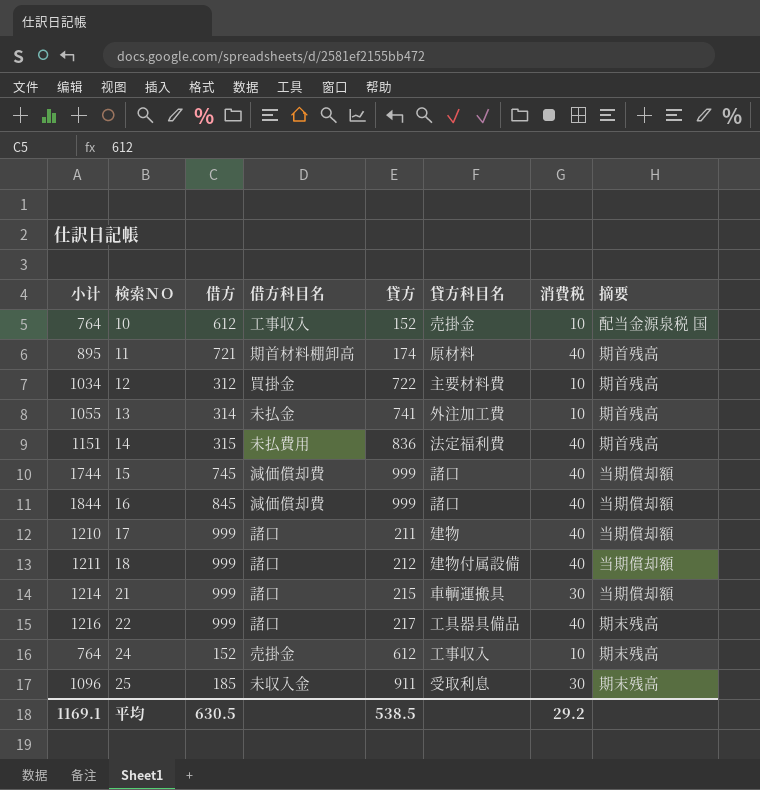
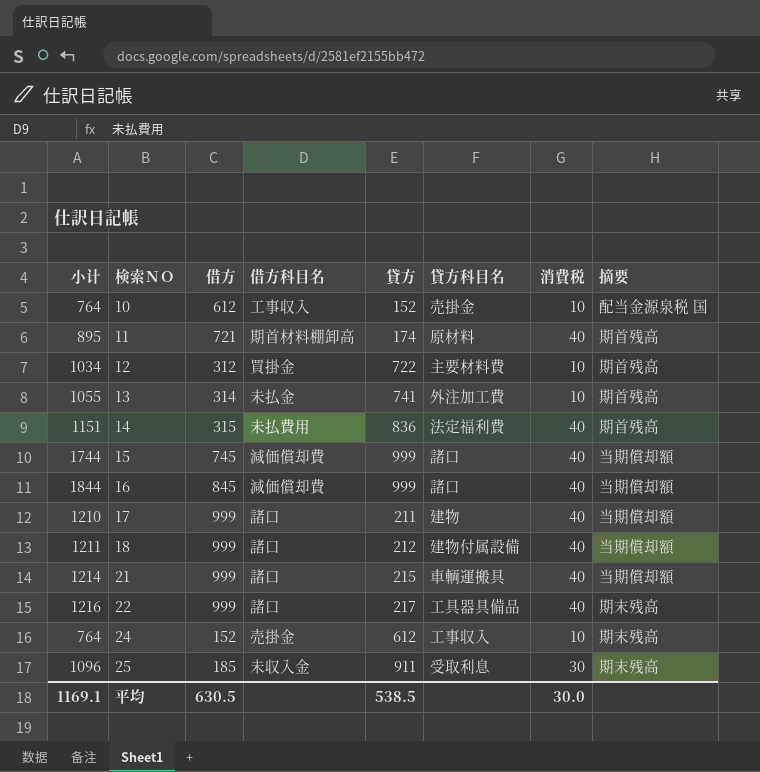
21 | 消費税: 30 -> 40
平均 | 消費税: 29.2 -> 30.0

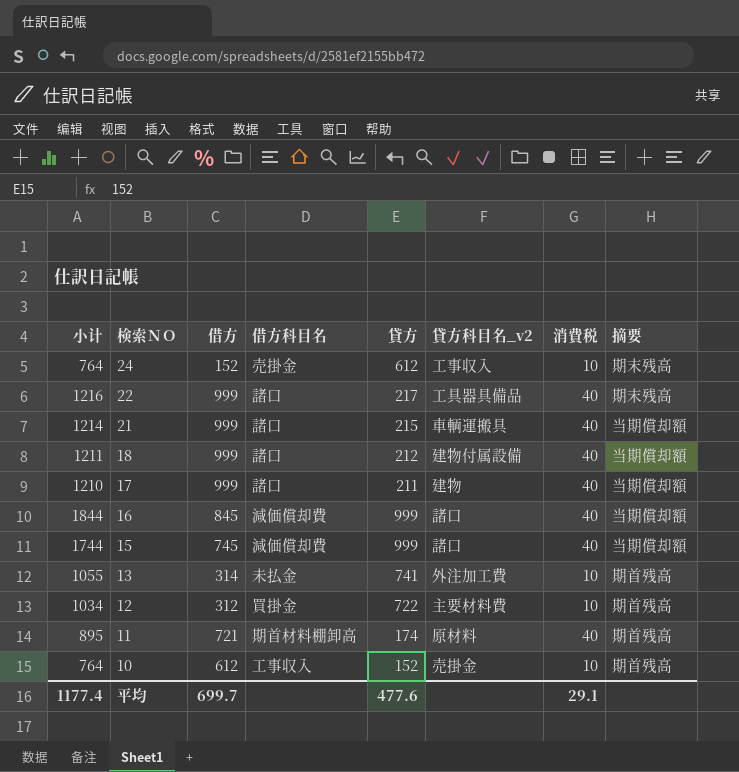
row order: 検索ＮＯ ascending -> 検索ＮＯ descending
column name: 貸方科目名 -> 貸方科目名_v2
row 14: 1151 | 315 | 未払費用 | 836 | 法定福利費 | 40 | 期首残高 -> none
row 25: 1096 | 185 | 未収入金 | 911 | 受取利息 | 30 | 期末残高 -> none
10 | 摘要: 配当金源泉税 国 -> 期首残高
平均 | 小计: 1169.1 -> 1177.4
平均 | 借方: 630.5 -> 699.7
平均 | 貸方: 538.5 -> 477.6
平均 | 消費税: 30.0 -> 29.1

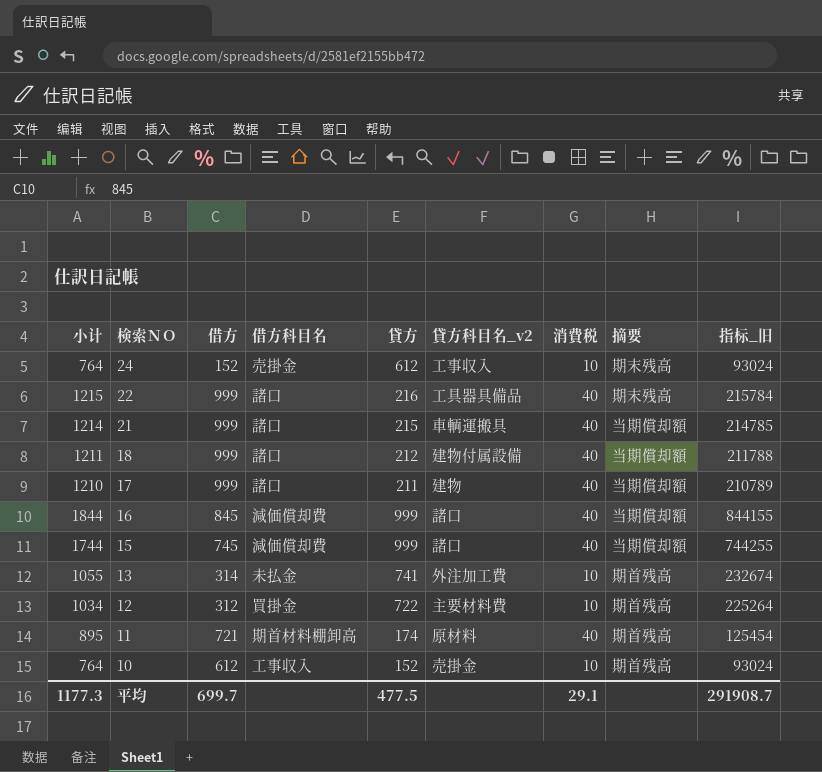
column 指标_旧 | formula: none -> [借方] * [貸方]
22 | 小计: 1216 -> 1215
22 | 貸方: 217 -> 216
平均 | 小计: 1177.4 -> 1177.3
平均 | 貸方: 477.6 -> 477.5

